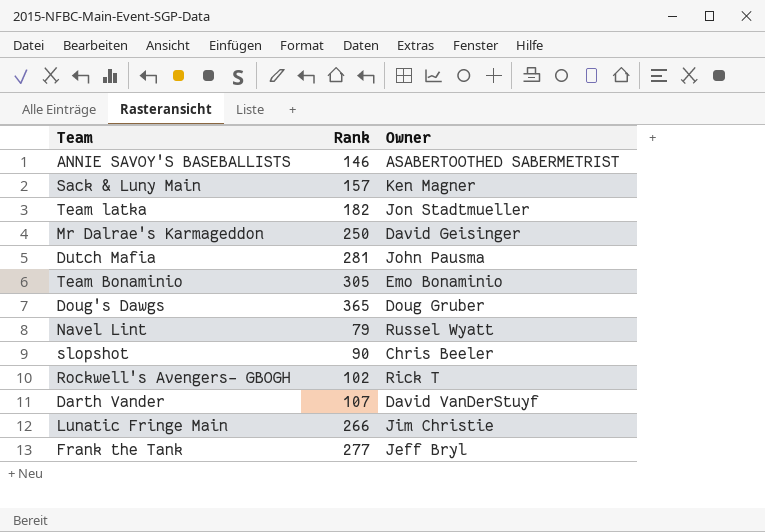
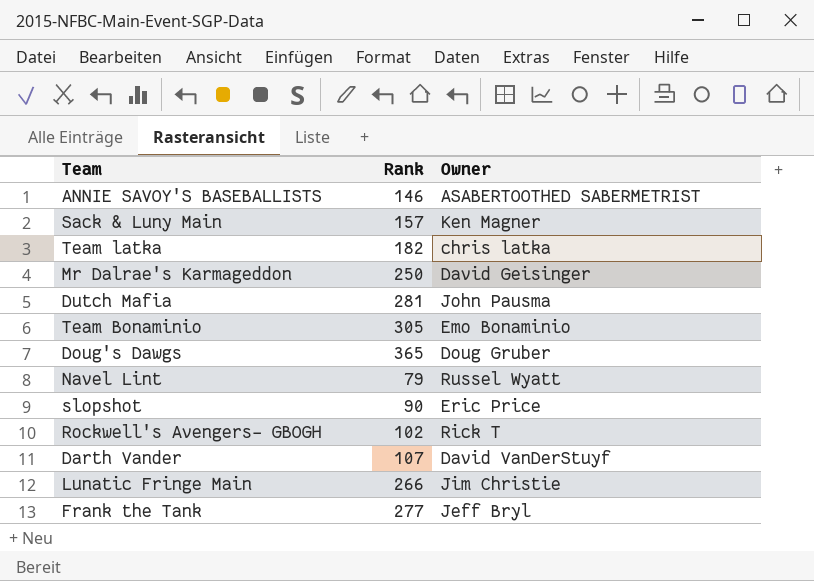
Team latka | Owner: Jon Stadtmueller -> chris latka
slopshot | Owner: Chris Beeler -> Eric Price

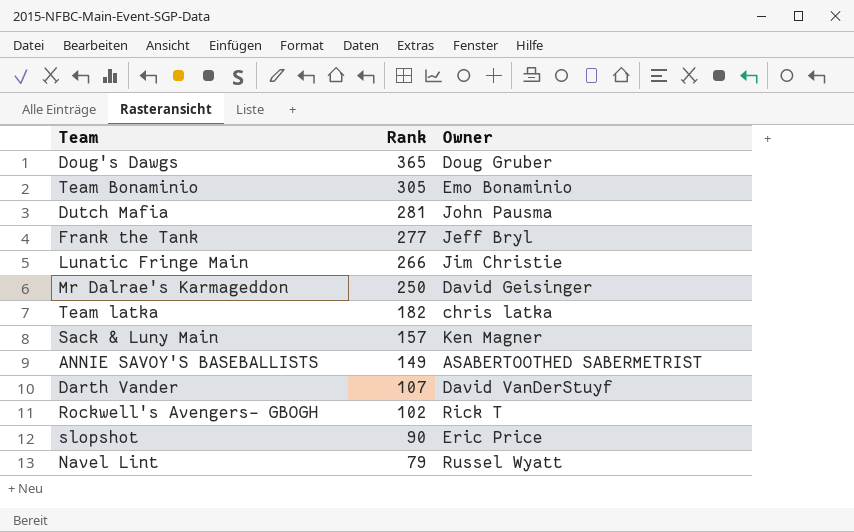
row order: none -> Rank descending
ANNIE SAVOY'S BASEBALLISTS | Rank: 146 -> 149

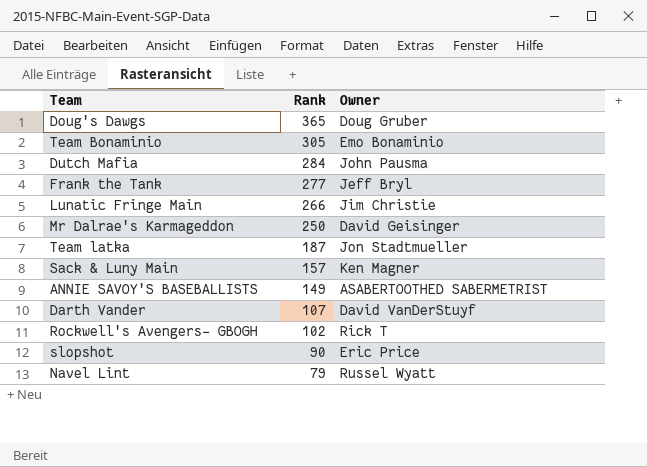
Dutch Mafia | Rank: 281 -> 284
Team latka | Rank: 182 -> 187
Team latka | Owner: chris latka -> Jon Stadtmueller

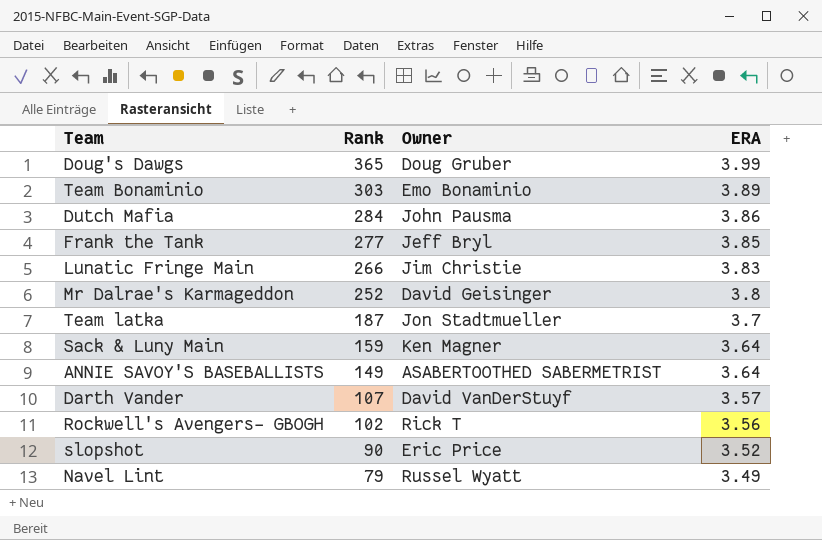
column ERA | position: none -> 4
Team Bonaminio | Rank: 305 -> 303
Mr Dalrae's Karmageddon | Rank: 250 -> 252
Sack & Luny Main | Rank: 157 -> 159

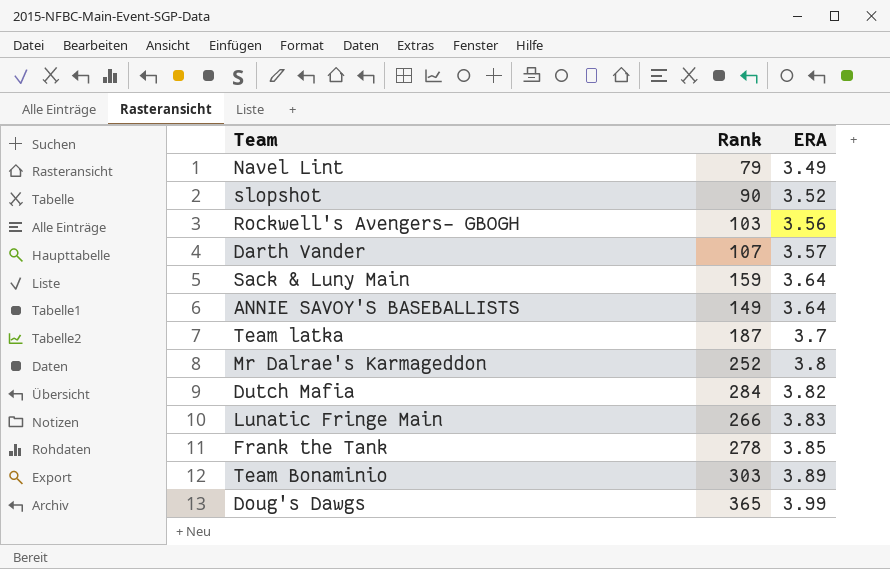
row order: Rank descending -> ERA ascending
column Owner | position: 3 -> none
Rockwell's Avengers- GBOGH | Rank: 102 -> 103
Dutch Mafia | ERA: 3.86 -> 3.82
Frank the Tank | Rank: 277 -> 278

